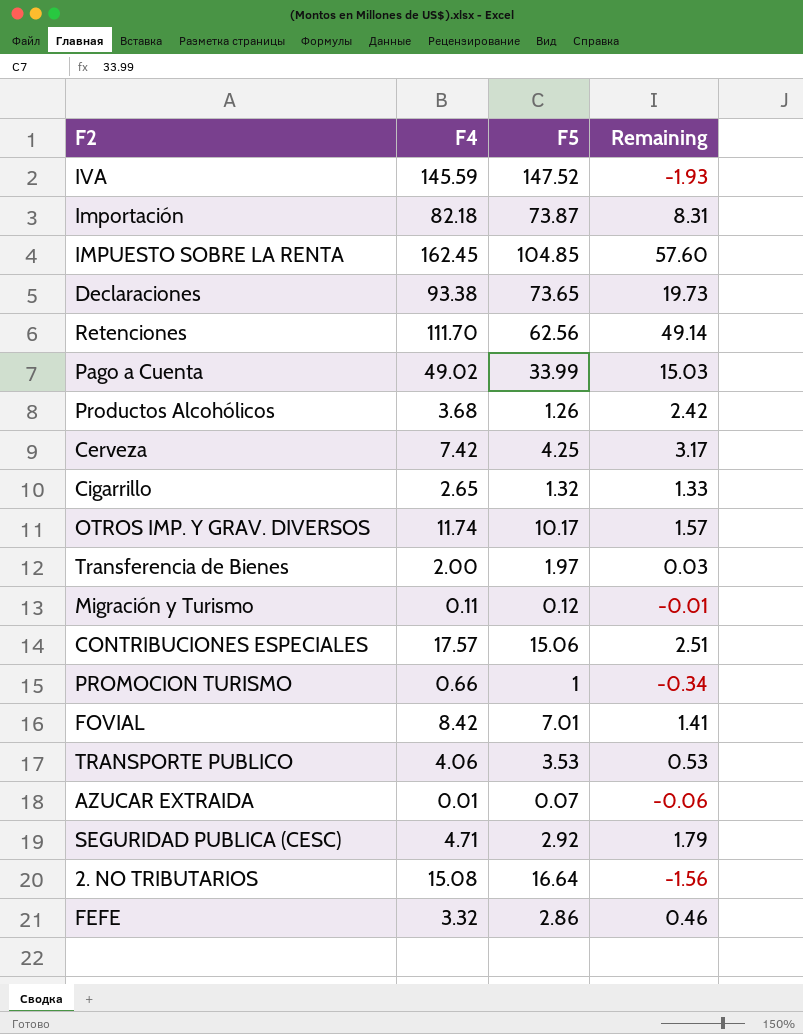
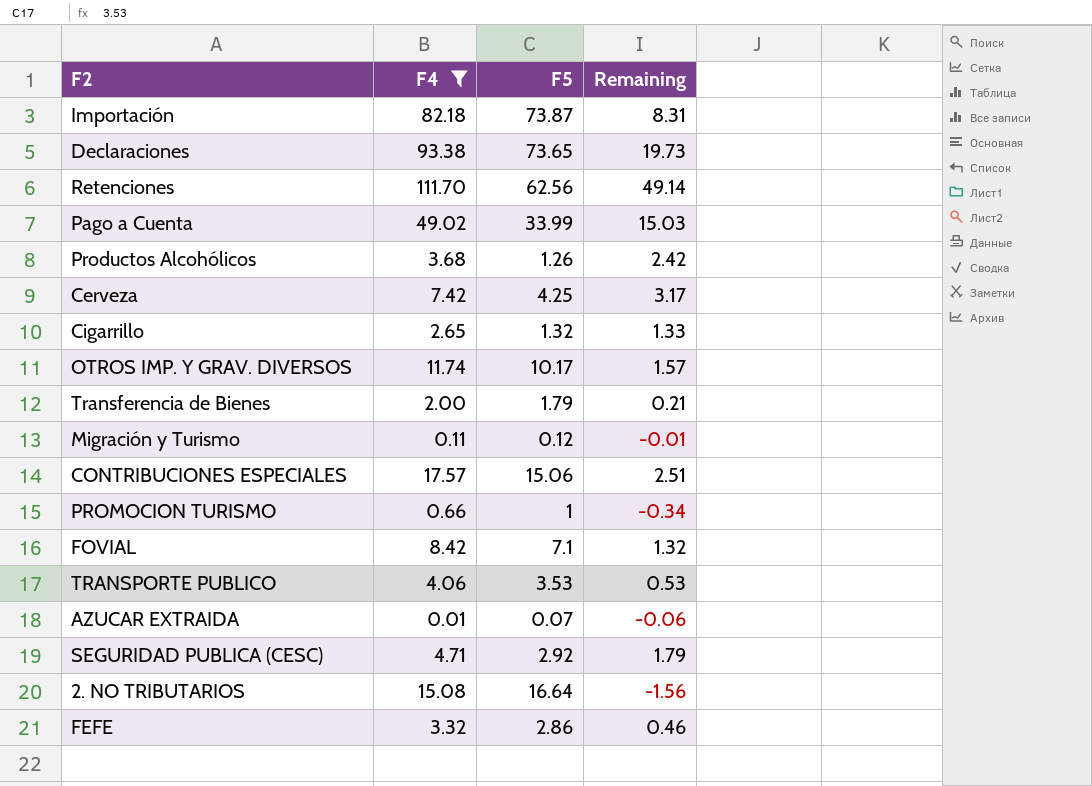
filter: none -> F4 <= 111.70
Transferencia de Bienes | F5: 1.97 -> 1.79
Transferencia de Bienes | Remaining: 0.03 -> 0.21
FOVIAL | F5: 7.01 -> 7.1
FOVIAL | Remaining: 1.41 -> 1.32

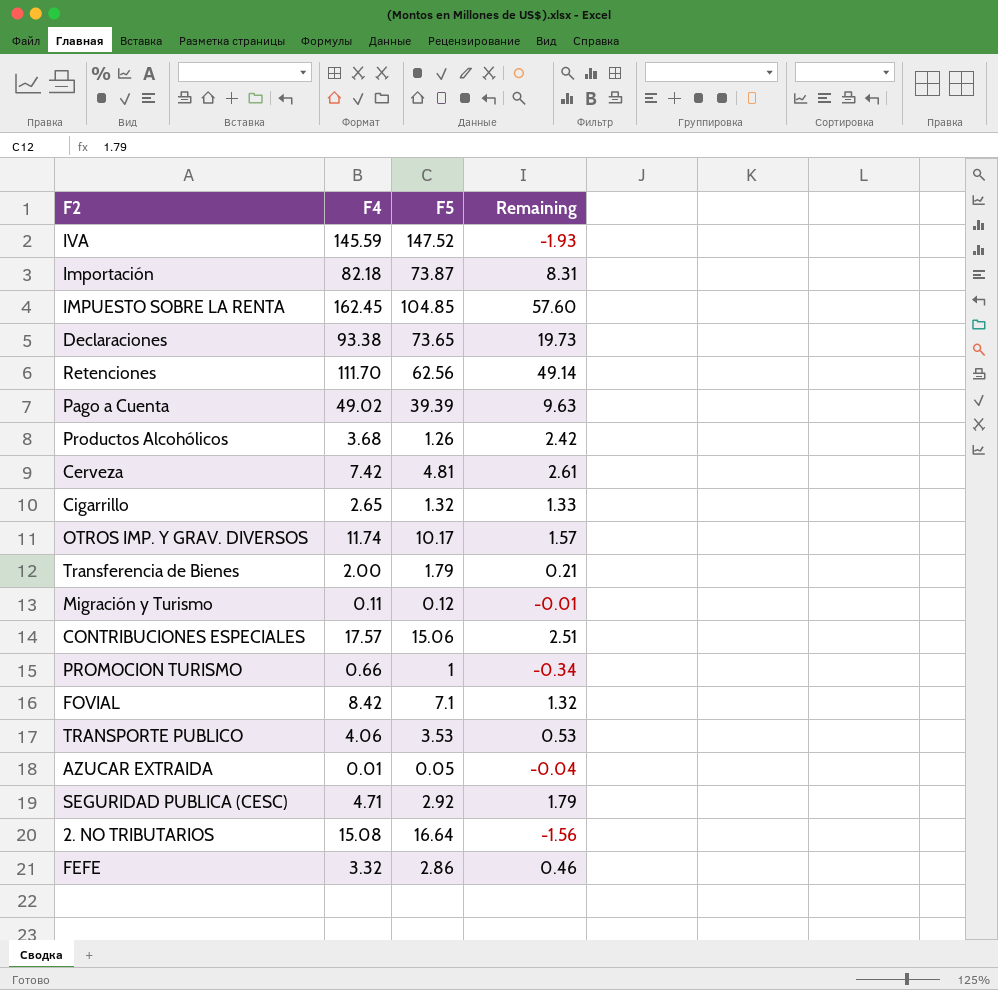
filter: F4 <= 111.70 -> none
Pago a Cuenta | F5: 33.99 -> 39.39
Pago a Cuenta | Remaining: 15.03 -> 9.63
Cerveza | F5: 4.25 -> 4.81
Cerveza | Remaining: 3.17 -> 2.61
AZUCAR EXTRAIDA | F5: 0.07 -> 0.05
AZUCAR EXTRAIDA | Remaining: -0.06 -> -0.04

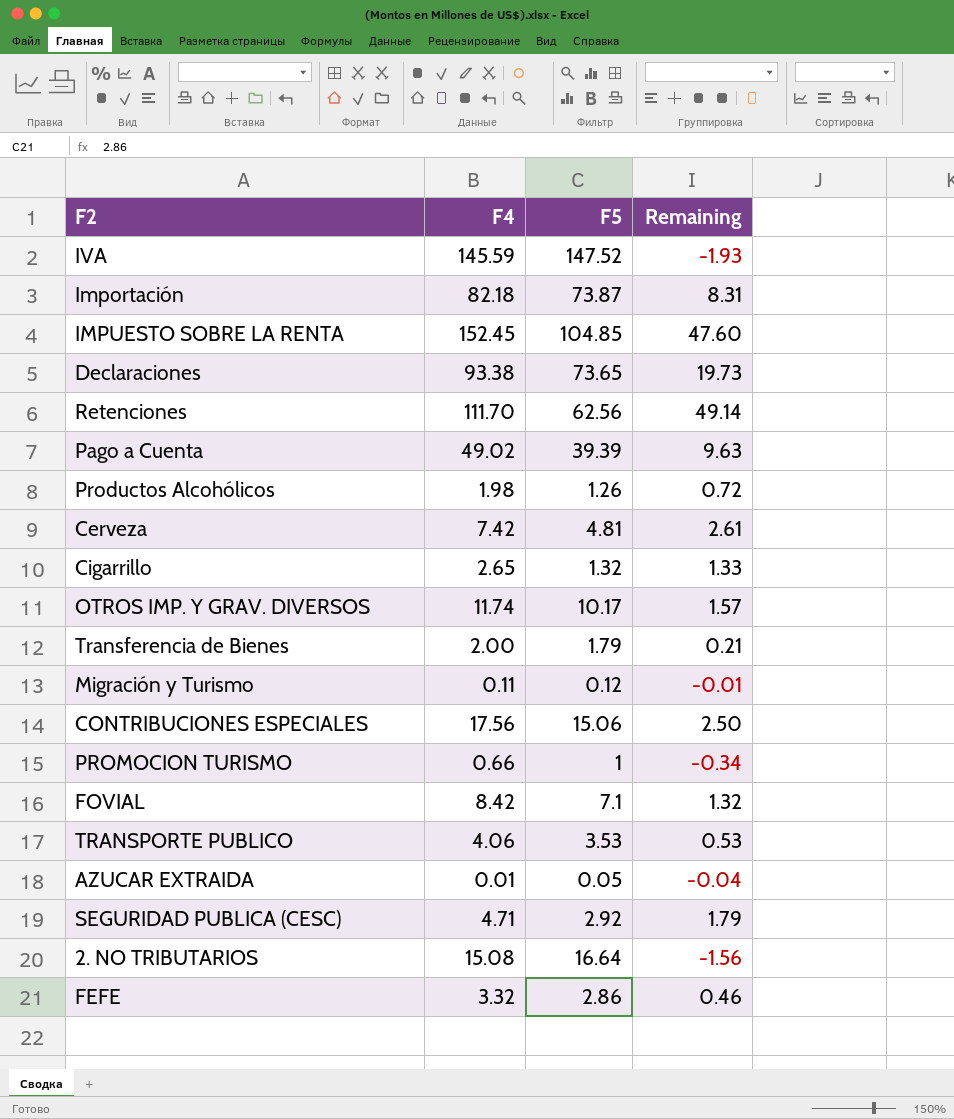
IMPUESTO SOBRE LA RENTA | F4: 162.45 -> 152.45
IMPUESTO SOBRE LA RENTA | Remaining: 57.60 -> 47.60
Productos Alcohólicos | F4: 3.68 -> 1.98
Productos Alcohólicos | Remaining: 2.42 -> 0.72
CONTRIBUCIONES ESPECIALES | F4: 17.57 -> 17.56
CONTRIBUCIONES ESPECIALES | Remaining: 2.51 -> 2.50

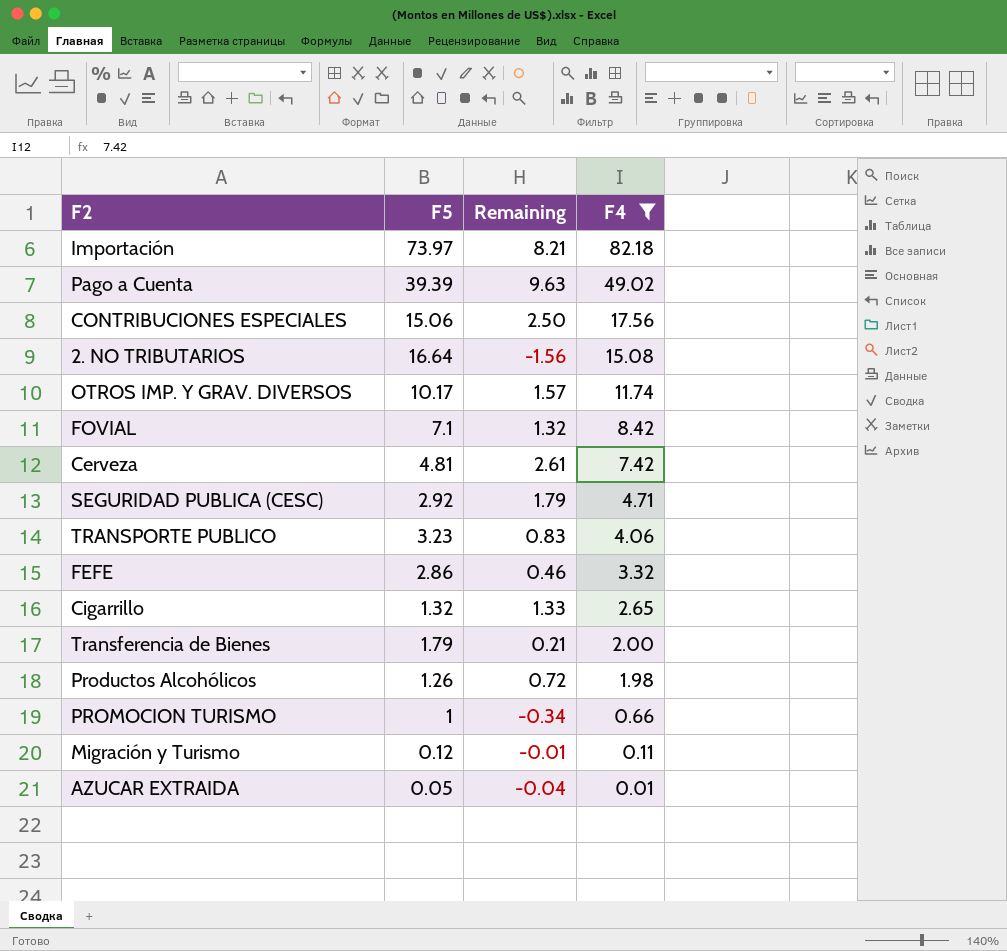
filter: none -> F4 <= 82.18
row order: none -> F4 descending
column F4 | position: 2 -> 4
Importación | F5: 73.87 -> 73.97
Importación | Remaining: 8.31 -> 8.21
TRANSPORTE PUBLICO | F5: 3.53 -> 3.23
TRANSPORTE PUBLICO | Remaining: 0.53 -> 0.83

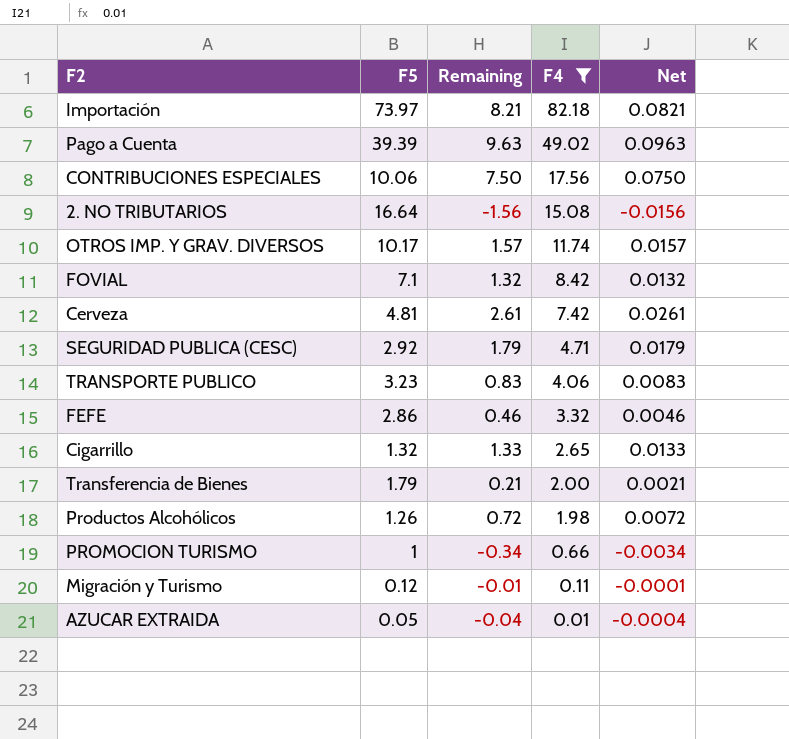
column Net | formula: none -> [Remaining] * 0.01
CONTRIBUCIONES ESPECIALES | F5: 15.06 -> 10.06
CONTRIBUCIONES ESPECIALES | Remaining: 2.50 -> 7.50

